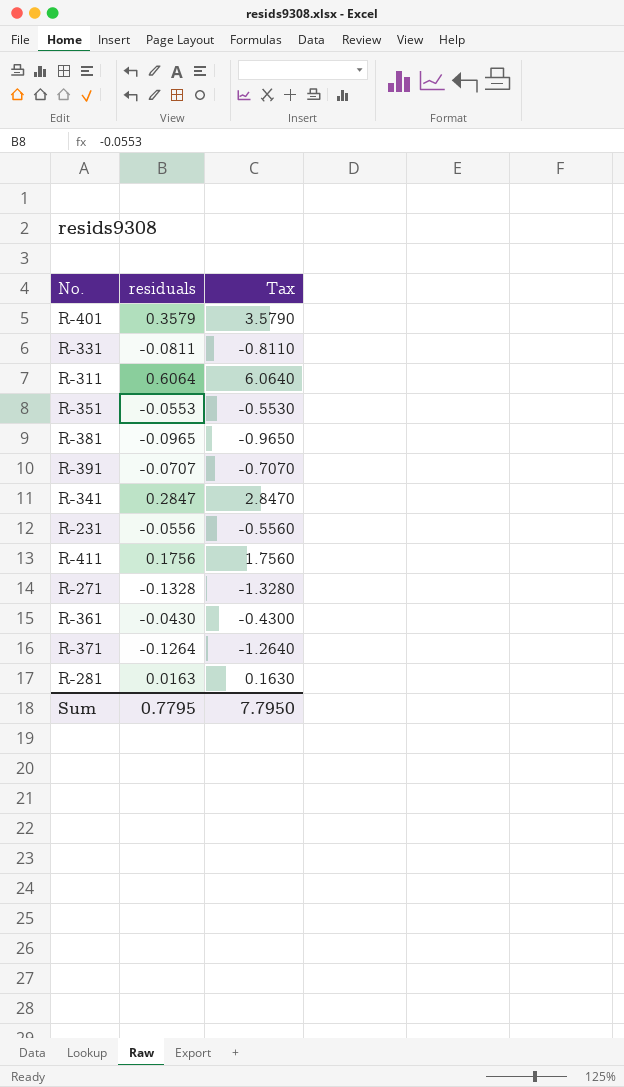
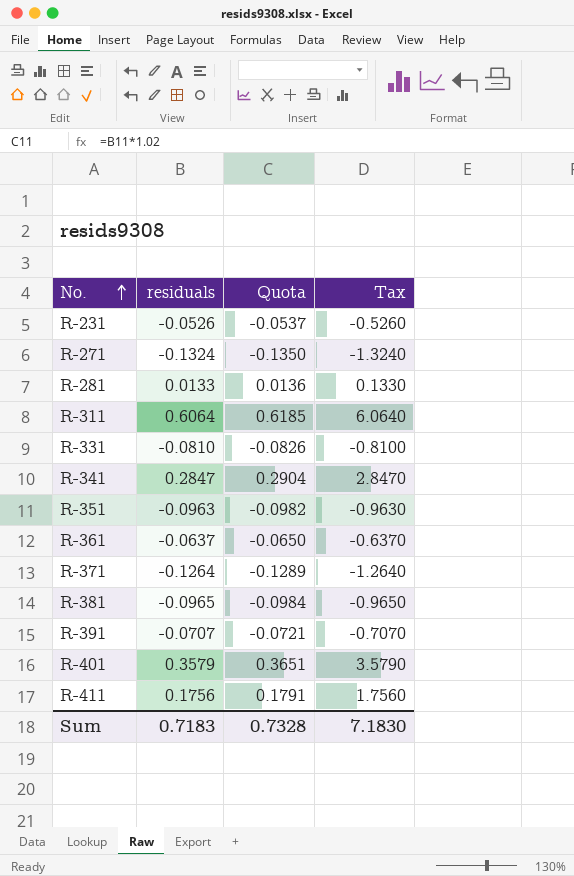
row order: none -> No. ascending
column Quota | formula: none -> [residuals] * 1.02
R-231 | residuals: -0.0556 -> -0.0526
R-231 | Tax: -0.5560 -> -0.5260
R-271 | residuals: -0.1328 -> -0.1324
R-271 | Tax: -1.3280 -> -1.3240
R-281 | residuals: 0.0163 -> 0.0133
R-281 | Tax: 0.1630 -> 0.1330
R-331 | residuals: -0.0811 -> -0.0810
R-331 | Tax: -0.8110 -> -0.8100
R-351 | residuals: -0.0553 -> -0.0963
R-351 | Tax: -0.5530 -> -0.9630
R-361 | residuals: -0.0430 -> -0.0637
R-361 | Tax: -0.4300 -> -0.6370
Sum | residuals: 0.7795 -> 0.7183
Sum | Tax: 7.7950 -> 7.1830

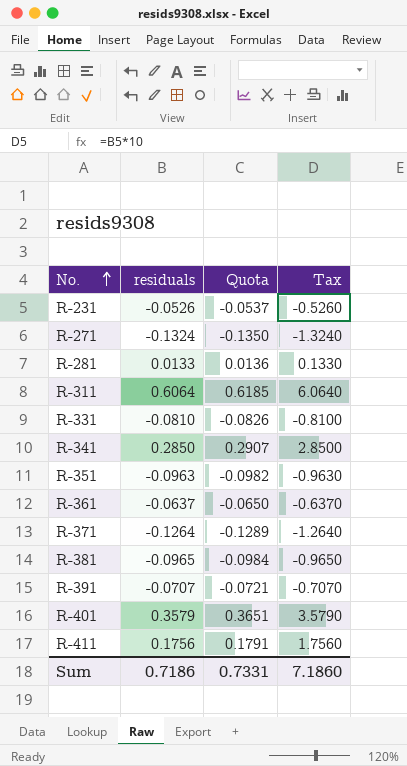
R-341 | residuals: 0.2847 -> 0.2850
R-341 | Quota: 0.2904 -> 0.2907
R-341 | Tax: 2.8470 -> 2.8500
Sum | residuals: 0.7183 -> 0.7186
Sum | Quota: 0.7328 -> 0.7331
Sum | Tax: 7.1830 -> 7.1860

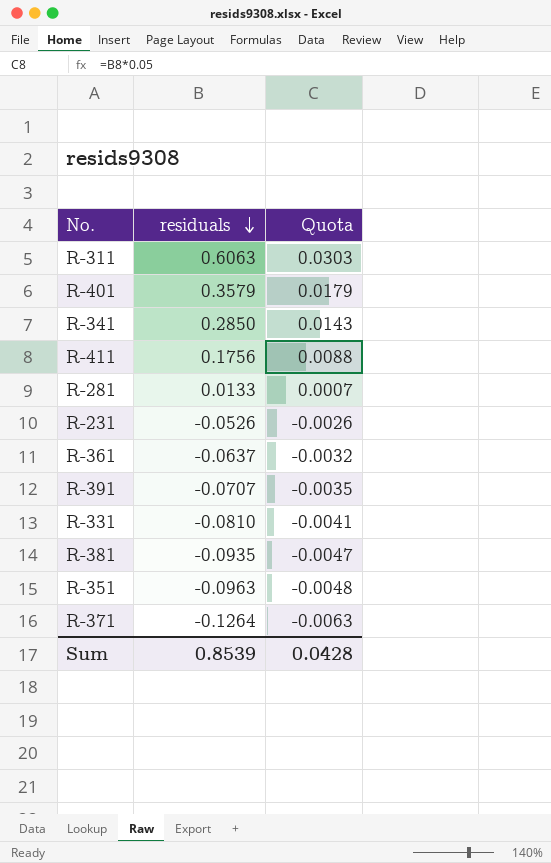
row order: No. ascending -> residuals descending
column Tax | formula: [residuals] * 10 -> none
column Quota | formula: [residuals] * 1.02 -> [residuals] * 0.05
row R-271: -0.1324 | -0.1350 | -1.3240 -> none
R-311 | residuals: 0.6064 -> 0.6063
R-381 | residuals: -0.0965 -> -0.0935
Sum | residuals: 0.7186 -> 0.8539
Sum | Quota: 0.7331 -> 0.0428

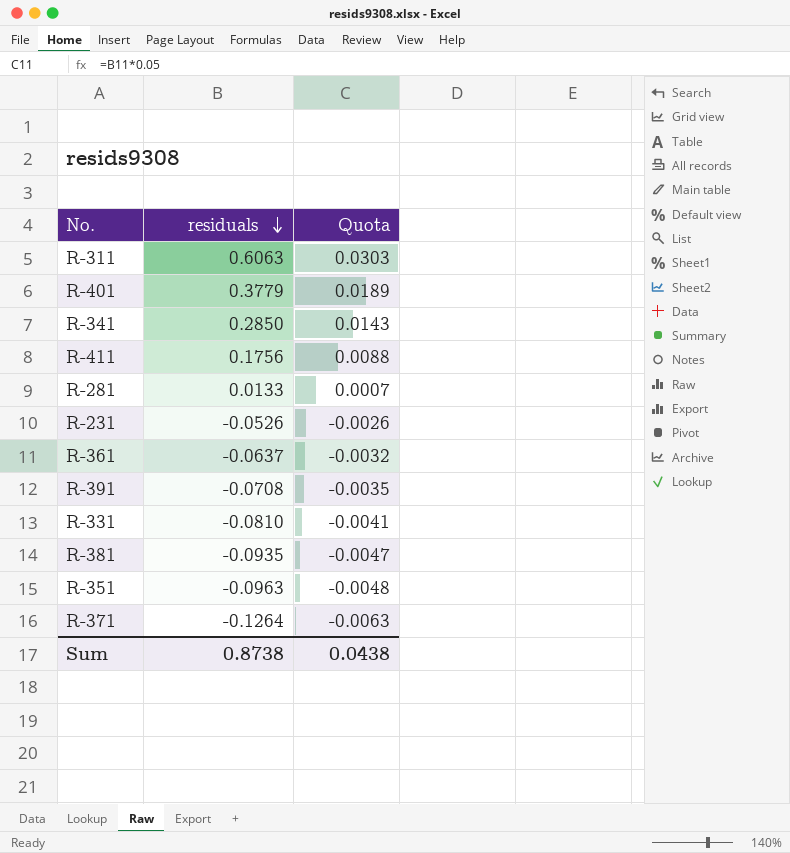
R-401 | residuals: 0.3579 -> 0.3779
R-401 | Quota: 0.0179 -> 0.0189
R-391 | residuals: -0.0707 -> -0.0708
Sum | residuals: 0.8539 -> 0.8738
Sum | Quota: 0.0428 -> 0.0438

